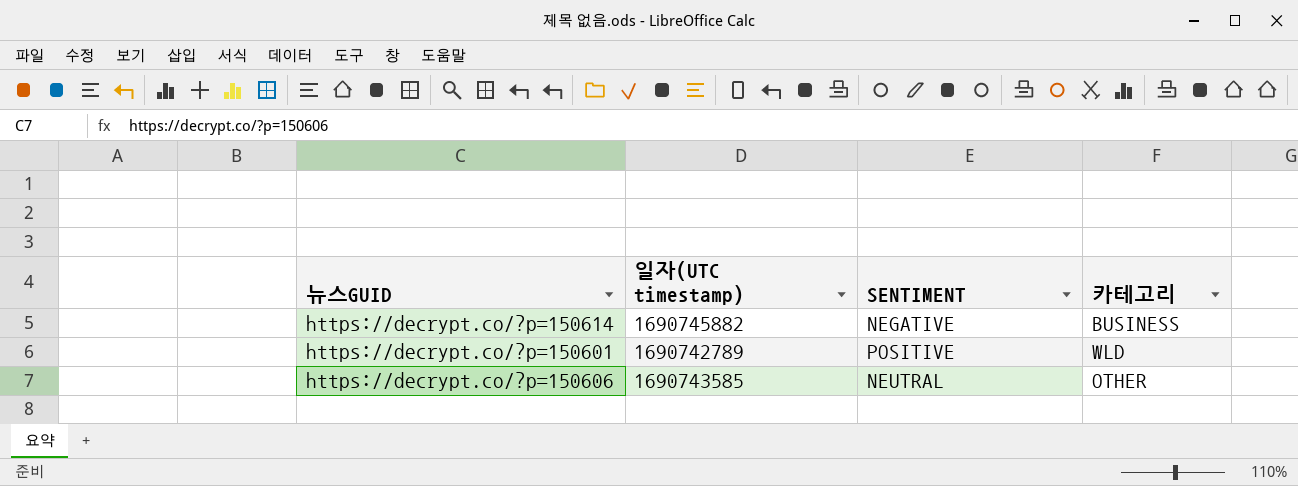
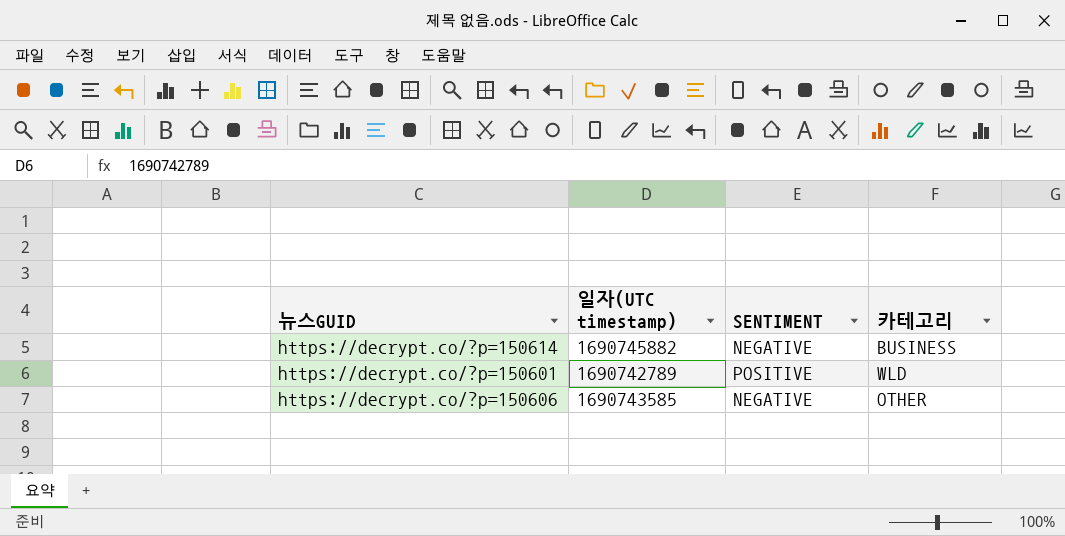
https://decrypt.co/?p=150606 | SENTIMENT: NEUTRAL -> NEGATIVE

